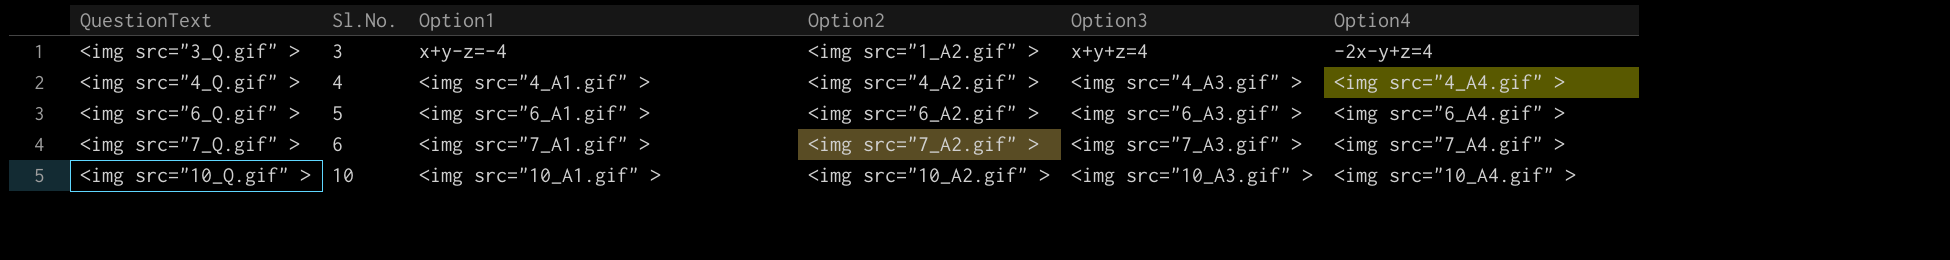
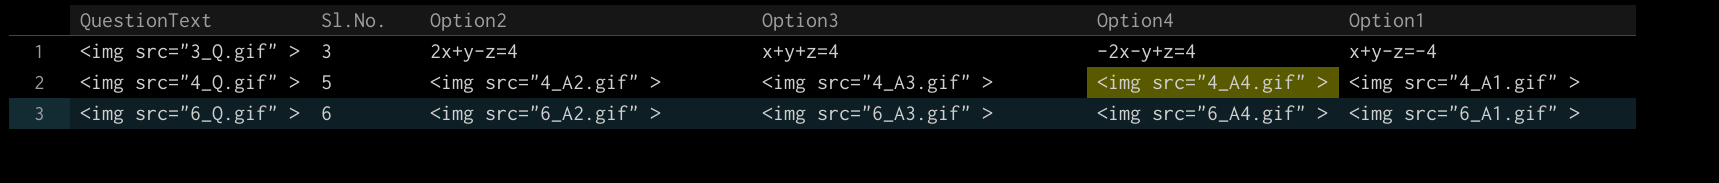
column Option1 | position: 3 -> 6
row <img src="7_Q.gif" >: 6 | <img src="7_A1.gif" > | <img src="7_A2.gif" > | <img src="7_A3.gif" > | <img src="7_A4.gif" > -> none
row <img src="10_Q.gif" >: 10 | <img src="10_A1.gif" > | <img src="10_A2.gif" > | <img src="10_A3.gif" > | <img src="10_A4.gif" > -> none
<img src="3_Q.gif" > | Option2: <img src="1_A2.gif" > -> 2x+y-z=4
<img src="4_Q.gif" > | Sl.No.: 4 -> 5
<img src="6_Q.gif" > | Sl.No.: 5 -> 6

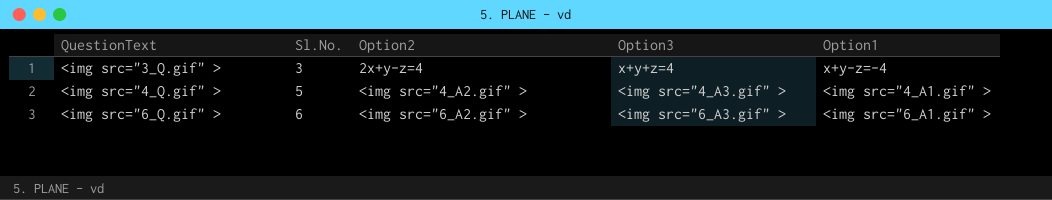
column Option4 | position: 5 -> none

